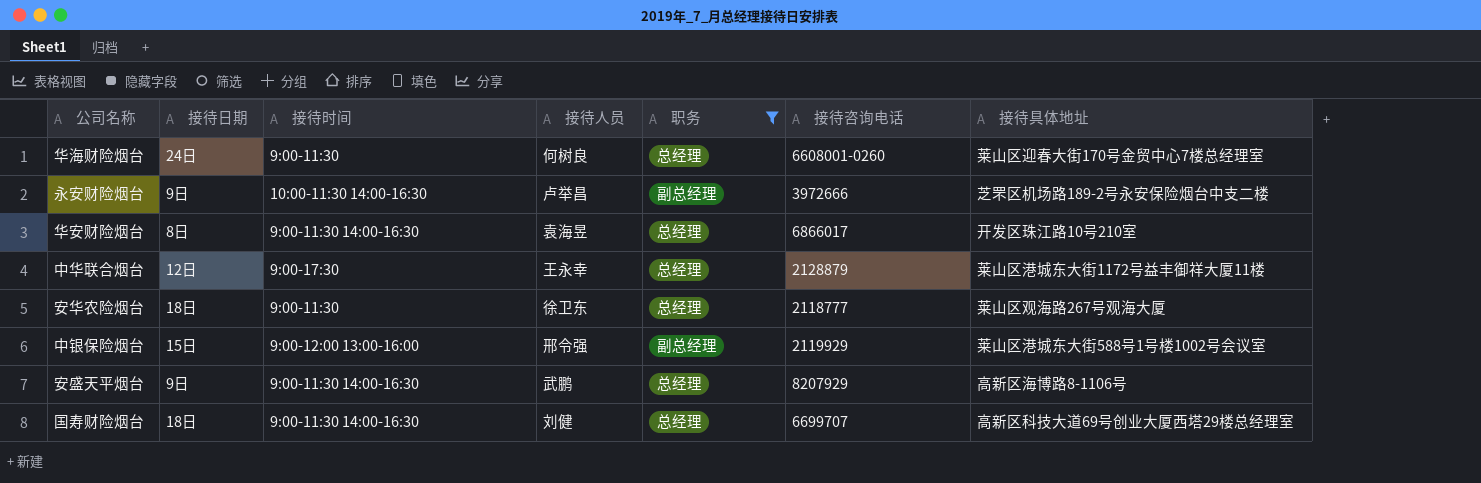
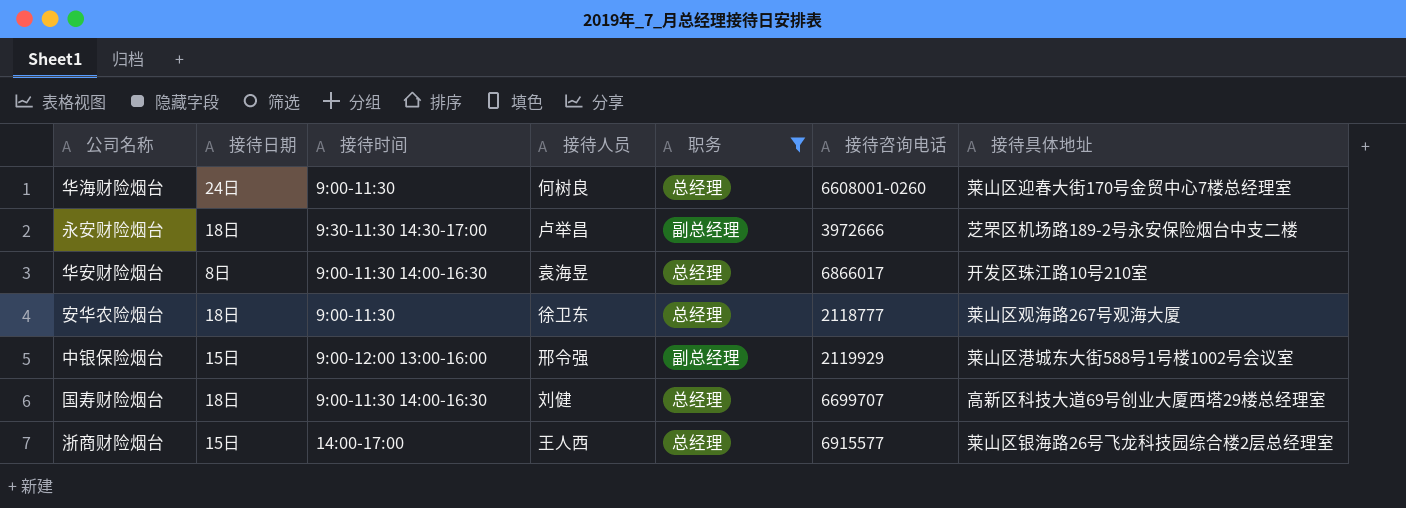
row 中华联合烟台: 12日 | 9:00-17:30 | 王永幸 | 总经理 | 2128879 | 莱山区港城东大街1172号益丰御祥大厦11楼 -> none
row 安盛天平烟台: 9日 | 9:00-11:30 14:00-16:30 | 武鹏 | 总经理 | 8207929 | 高新区海博路8-1106号 -> none
永安财险烟台 | 接待日期: 9日 -> 18日
永安财险烟台 | 接待时间: 10:00-11:30 14:00-16:30 -> 9:30-11:30 14:30-17:00
row 浙商财险烟台: none -> 15日 | 14:00-17:00 | 王人西 | 总经理 | 6915577 | 莱山区银海路26号飞龙科技园综合楼2层总经理室

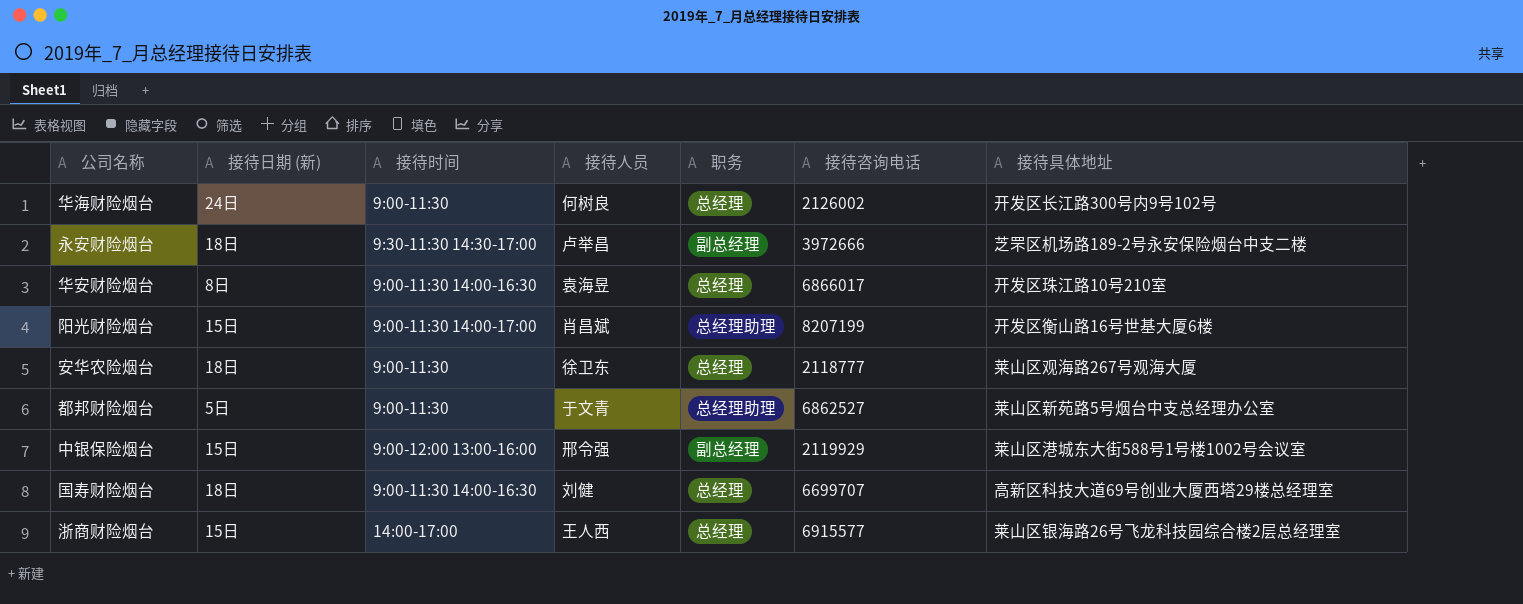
filter: 职务 != 总经理助理 -> none
column name: 接待日期 -> 接待日期 (新)
华海财险烟台 | 接待咨询电话: 6608001-0260 -> 2126002
华海财险烟台 | 接待具体地址: 莱山区迎春大街170号金贸中心7楼总经理室 -> 开发区长江路300号内9号102号

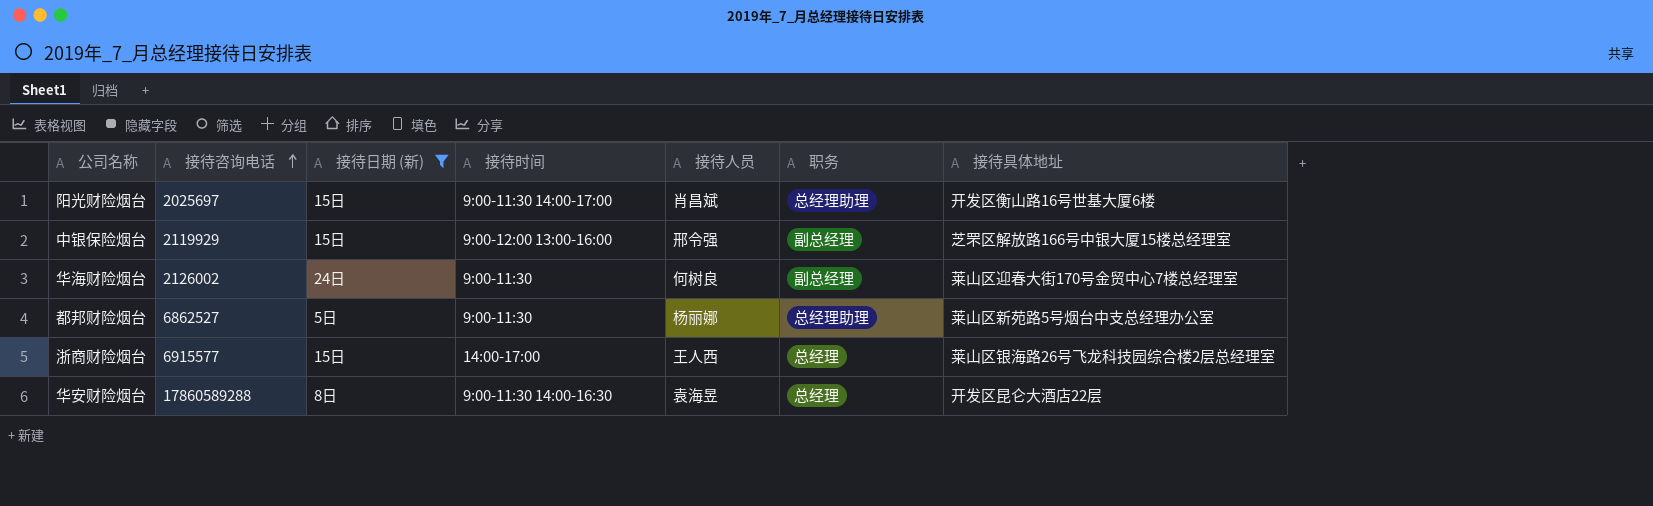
filter: none -> 接待日期 (新) != 18日
row order: none -> 接待咨询电话 ascending
column 接待咨询电话 | position: 6 -> 2
阳光财险烟台 | 接待咨询电话: 8207199 -> 2025697
中银保险烟台 | 接待具体地址: 莱山区港城东大街588号1号楼1002号会议室 -> 芝罘区解放路166号中银大厦15楼总经理室
华海财险烟台 | 职务: 总经理 -> 副总经理
华海财险烟台 | 接待具体地址: 开发区长江路300号内9号102号 -> 莱山区迎春大街170号金贸中心7楼总经理室
都邦财险烟台 | 接待人员: 于文青 -> 杨丽娜
华安财险烟台 | 接待咨询电话: 6866017 -> 17860589288
华安财险烟台 | 接待具体地址: 开发区珠江路10号210室 -> 开发区昆仑大酒店22层

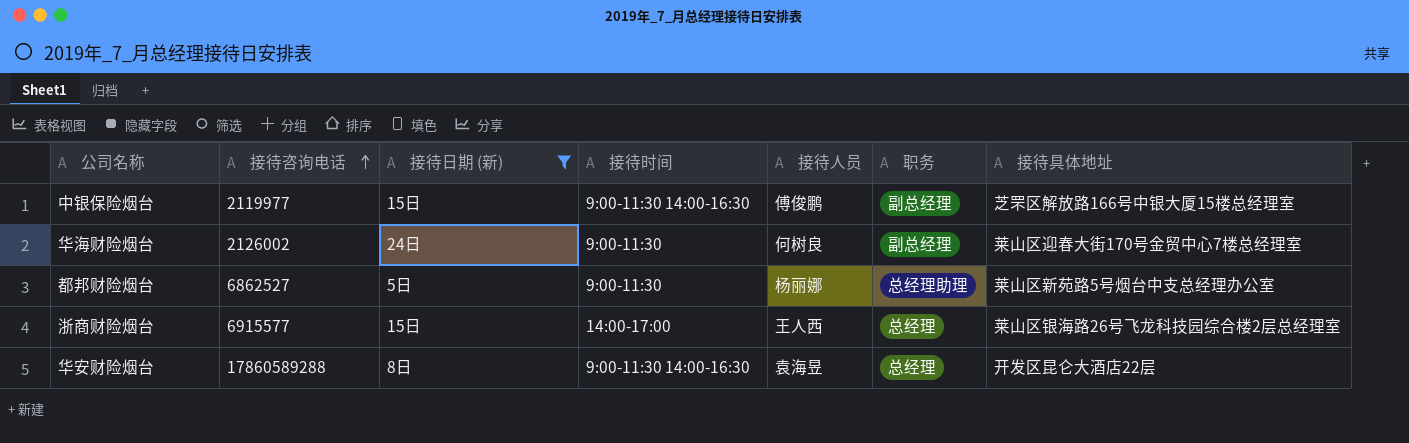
row 阳光财险烟台: 2025697 | 15日 | 9:00-11:30 14:00-17:00 | 肖昌斌 | 总经理助理 | 开发区衡山路16号世基大厦6楼 -> none
中银保险烟台 | 接待咨询电话: 2119929 -> 2119977
中银保险烟台 | 接待时间: 9:00-12:00 13:00-16:00 -> 9:00-11:30 14:00-16:30
中银保险烟台 | 接待人员: 邢令强 -> 傅俊鹏

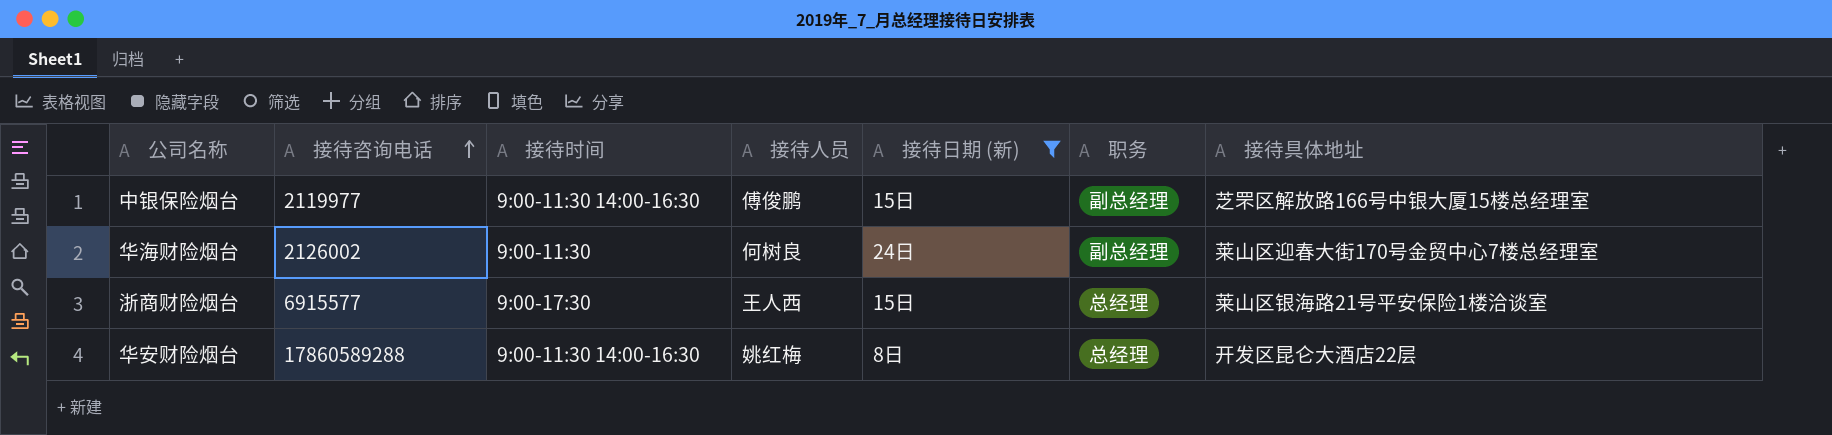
column 接待日期 (新) | position: 3 -> 5
row 都邦财险烟台: 6862527 | 5日 | 9:00-11:30 | 杨丽娜 | 总经理助理 | 莱山区新苑路5号烟台中支总经理办公室 -> none
浙商财险烟台 | 接待时间: 14:00-17:00 -> 9:00-17:30
浙商财险烟台 | 接待具体地址: 莱山区银海路26号飞龙科技园综合楼2层总经理室 -> 莱山区银海路21号平安保险1楼洽谈室
华安财险烟台 | 接待人员: 袁海昱 -> 姚红梅

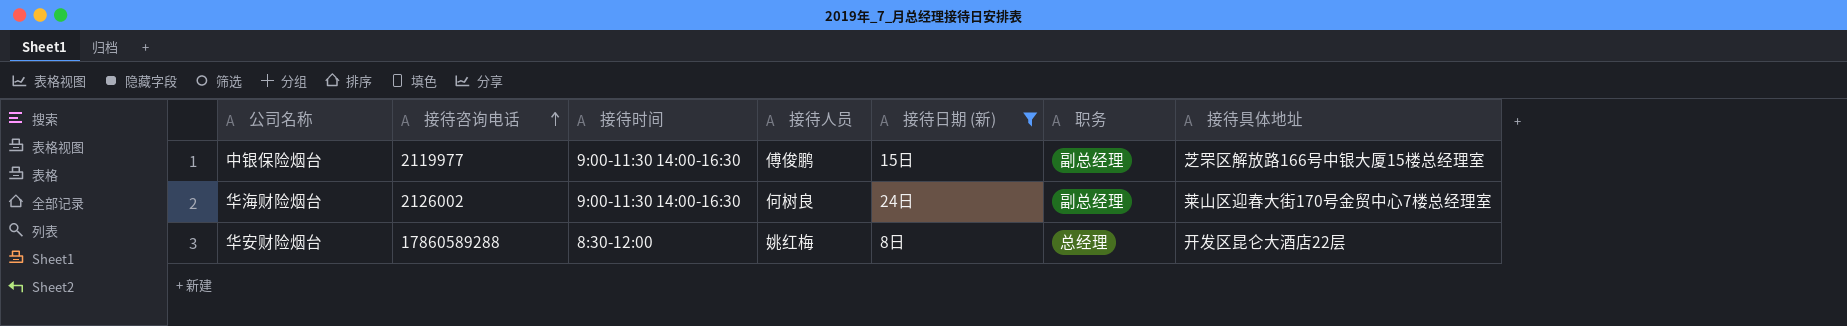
row 浙商财险烟台: 6915577 | 9:00-17:30 | 王人西 | 15日 | 总经理 | 莱山区银海路21号平安保险1楼洽谈室 -> none
华海财险烟台 | 接待时间: 9:00-11:30 -> 9:00-11:30 14:00-16:30
华安财险烟台 | 接待时间: 9:00-11:30 14:00-16:30 -> 8:30-12:00

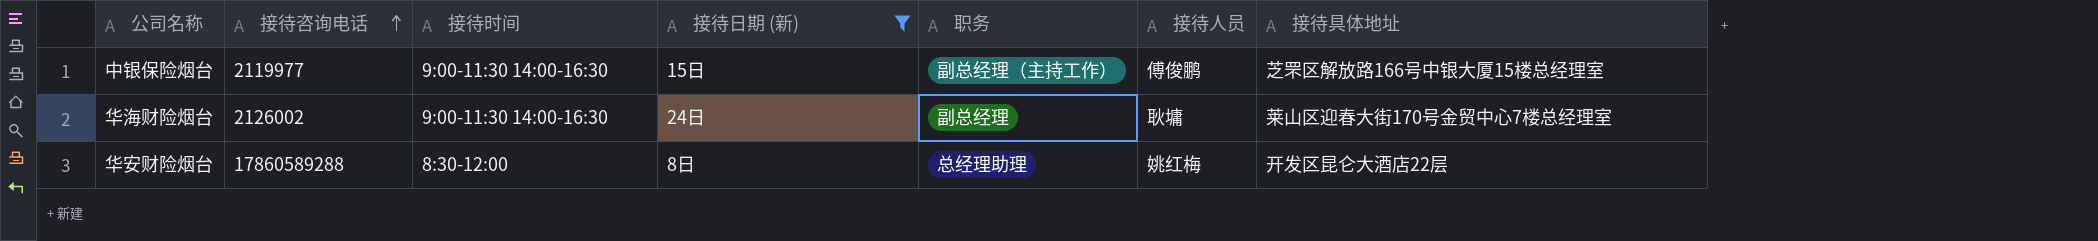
column 接待人员 | position: 4 -> 6
中银保险烟台 | 职务: 副总经理 -> 副总经理（主持工作）
华海财险烟台 | 接待人员: 何树良 -> 耿墉
华安财险烟台 | 职务: 总经理 -> 总经理助理

